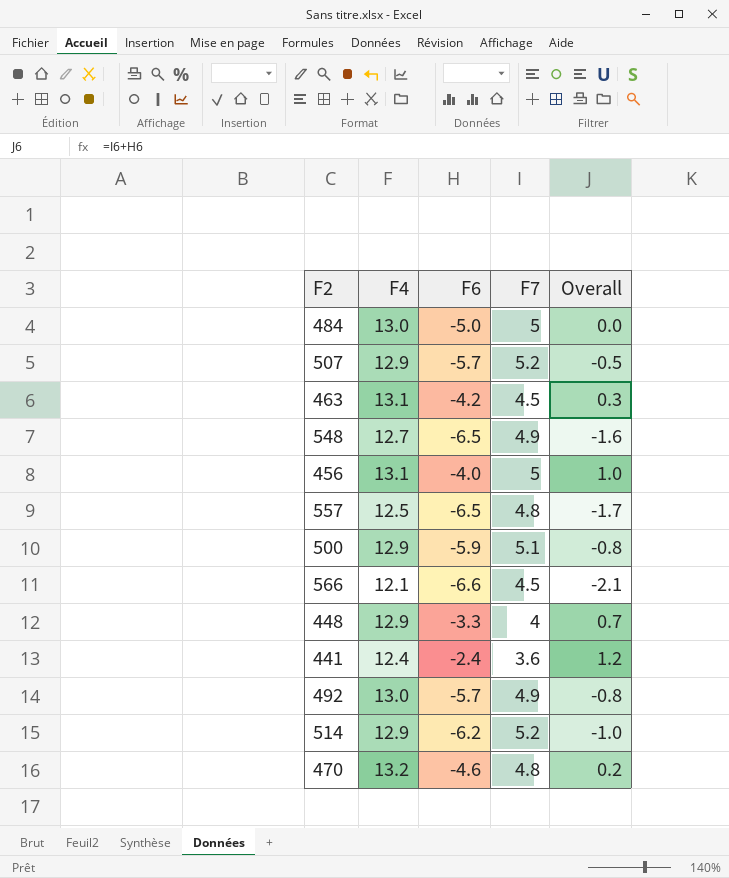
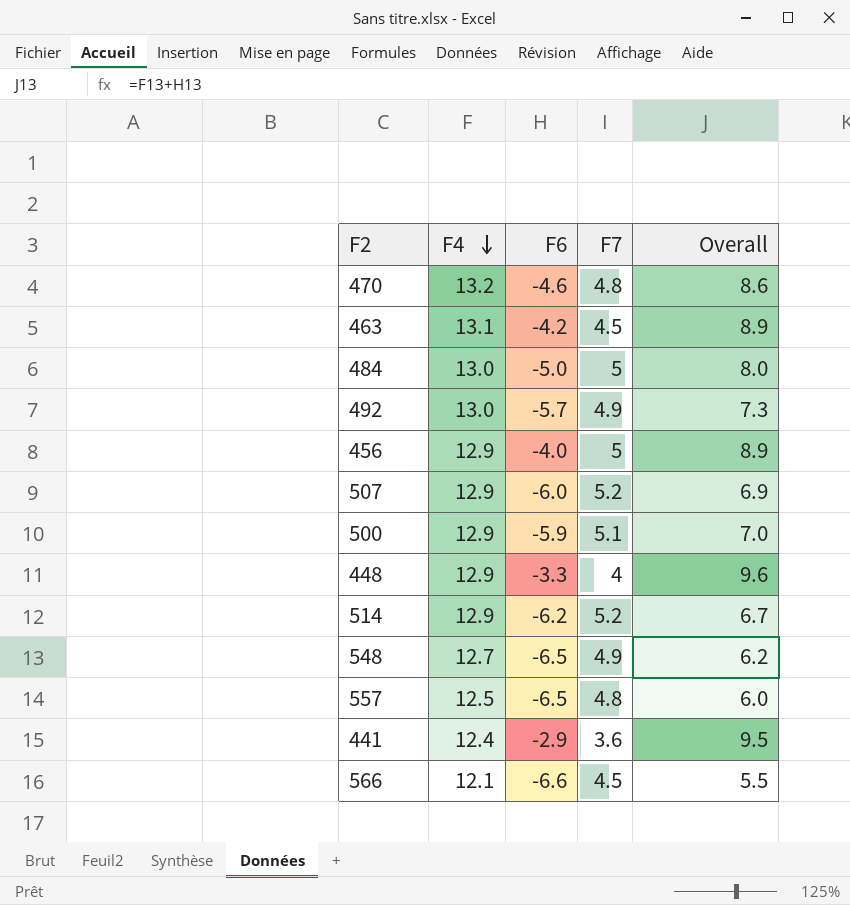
row order: none -> F4 descending
column Overall | formula: [F6] + [F7] -> [F4] + [F6]
456 | F4: 13.1 -> 12.9
507 | F6: -5.7 -> -6.0
441 | F6: -2.4 -> -2.9

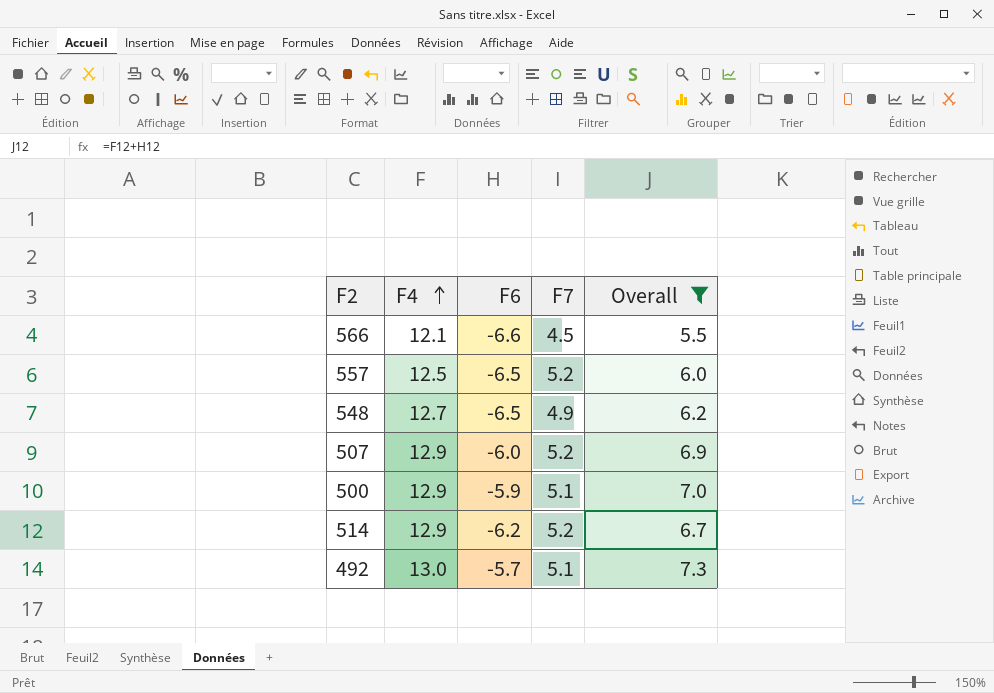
filter: none -> Overall <= 7.3
row order: F4 descending -> F4 ascending
557 | F7: 4.8 -> 5.2
492 | F7: 4.9 -> 5.1

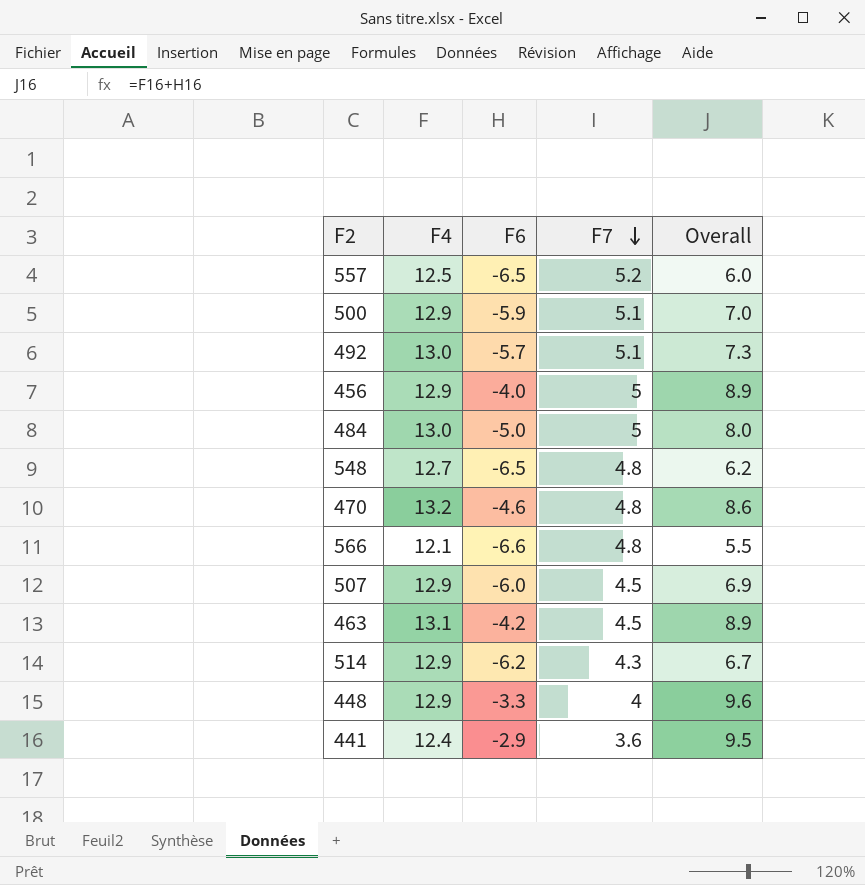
filter: Overall <= 7.3 -> none
row order: F4 ascending -> F7 descending
548 | F7: 4.9 -> 4.8
566 | F7: 4.5 -> 4.8
507 | F7: 5.2 -> 4.5
514 | F7: 5.2 -> 4.3

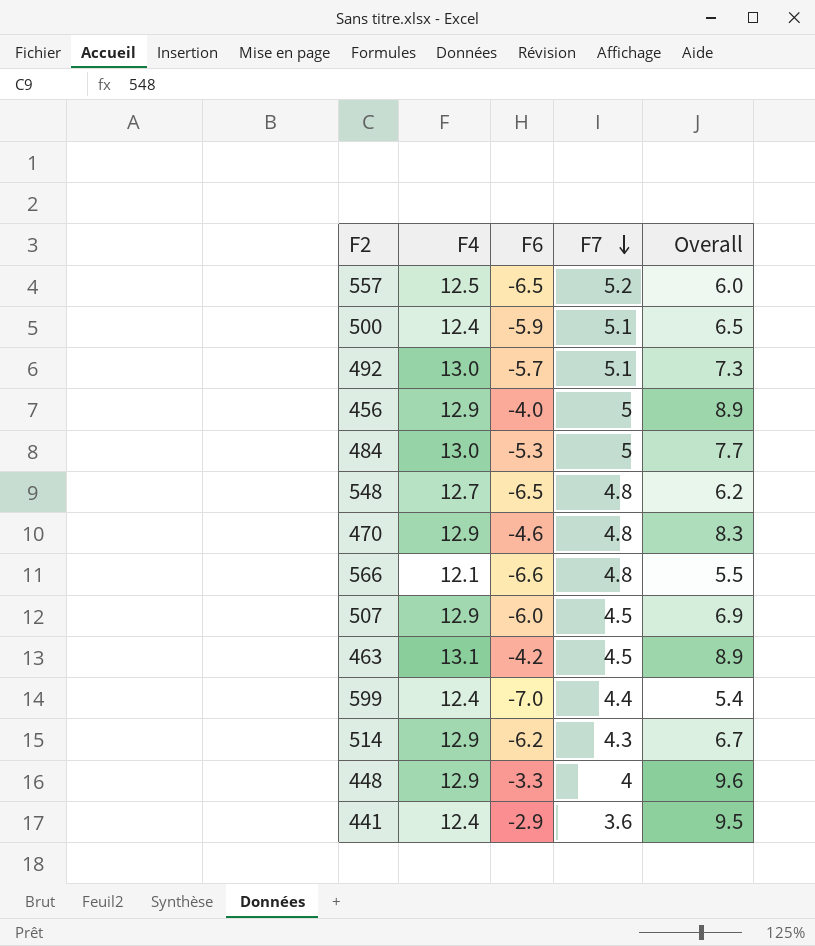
500 | F4: 12.9 -> 12.4
500 | Overall: 7.0 -> 6.5
484 | F6: -5.0 -> -5.3
484 | Overall: 8.0 -> 7.7
470 | F4: 13.2 -> 12.9
470 | Overall: 8.6 -> 8.3
row 599: none -> 12.4 | -7.0 | 4.4 | 5.4

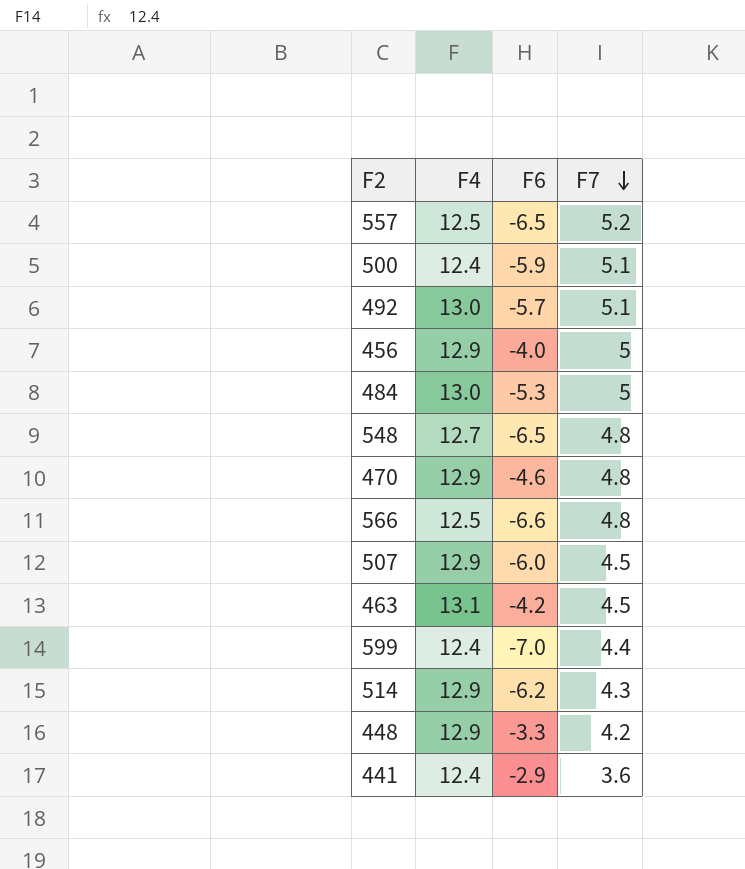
column Overall | formula: [F4] + [F6] -> none
566 | F4: 12.1 -> 12.5
448 | F7: 4 -> 4.2

